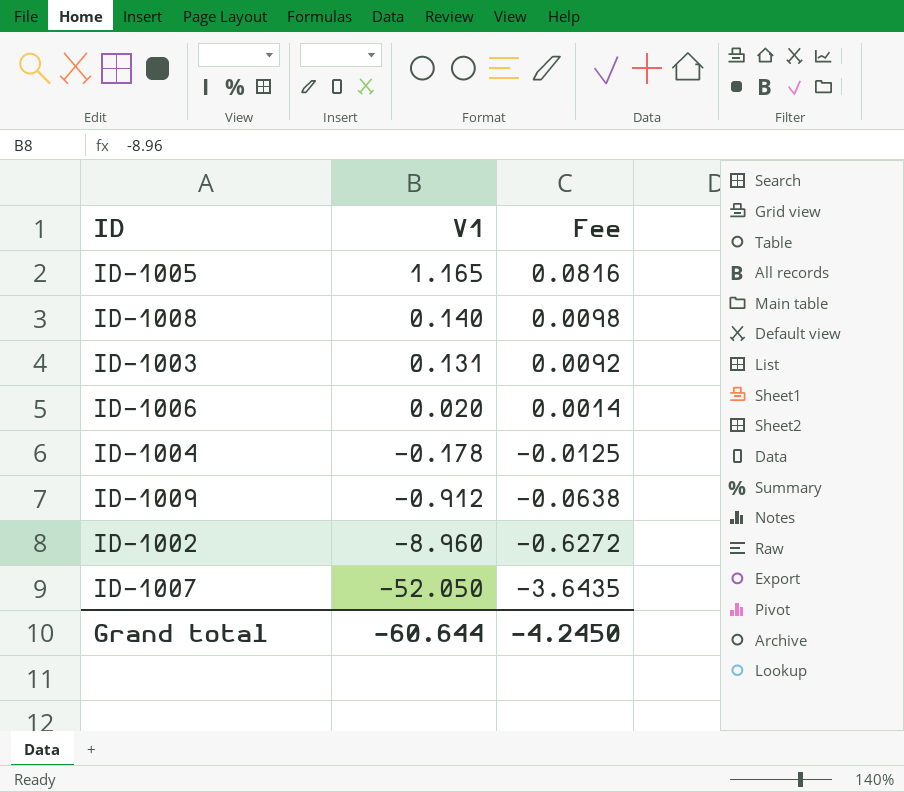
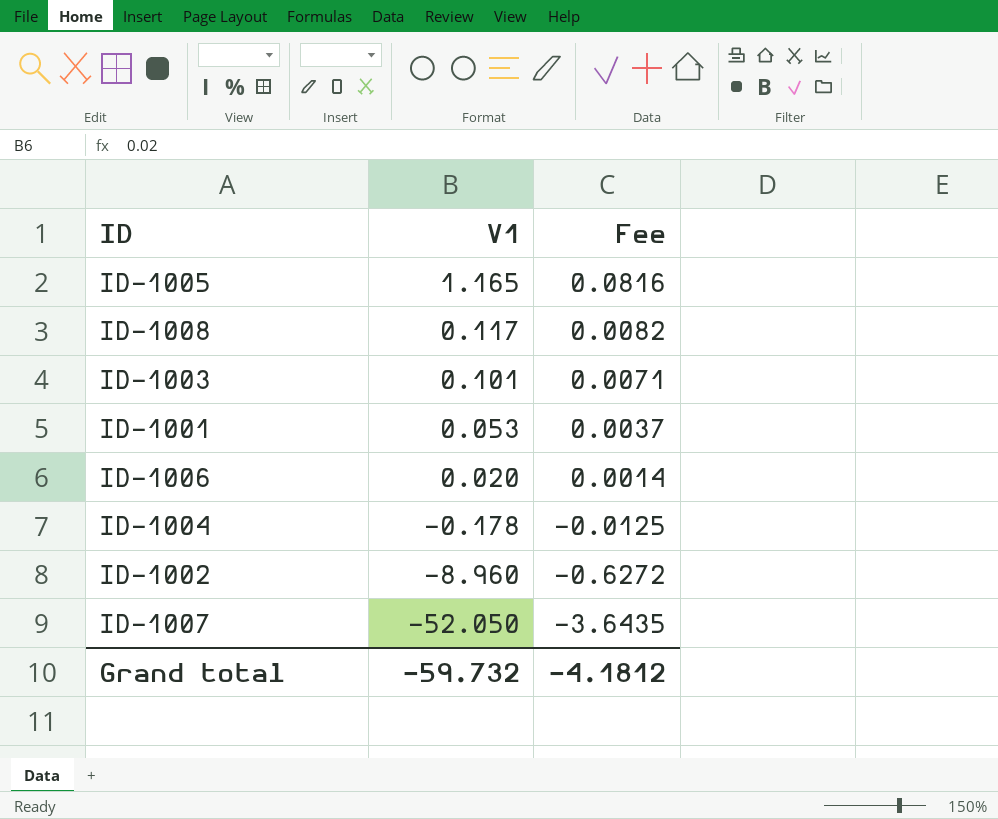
row ID-1009: -0.912 | -0.0638 -> none
ID-1008 | V1: 0.140 -> 0.117
ID-1008 | Fee: 0.0098 -> 0.0082
ID-1003 | V1: 0.131 -> 0.101
ID-1003 | Fee: 0.0092 -> 0.0071
row ID-1001: none -> 0.053 | 0.0037
Grand total | V1: -60.644 -> -59.732
Grand total | Fee: -4.2450 -> -4.1812

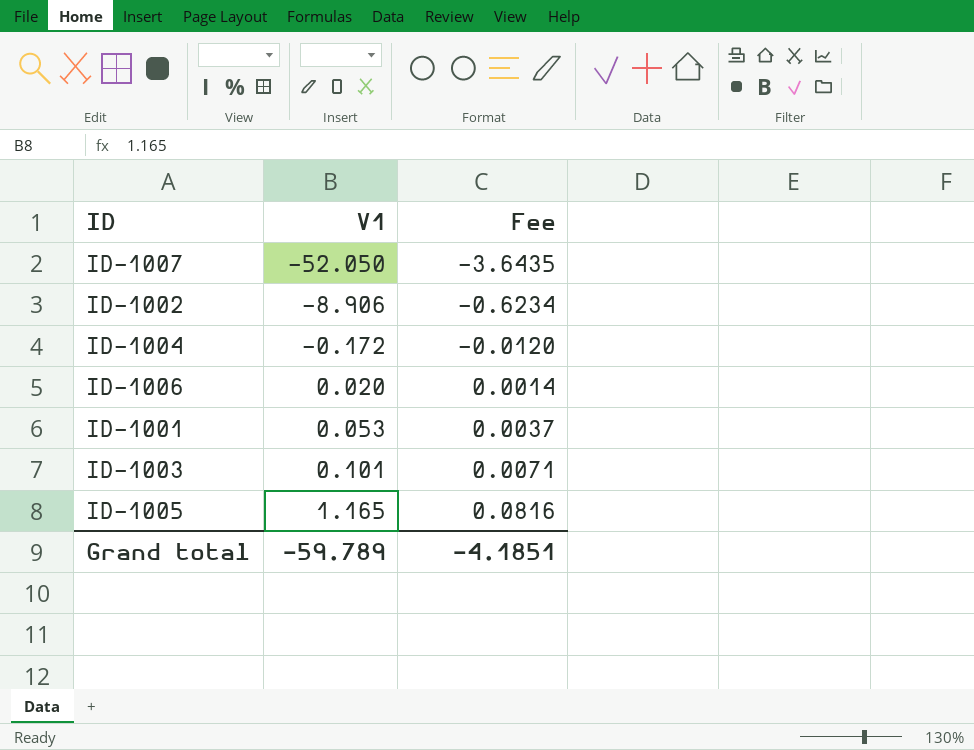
row order: V1 descending -> V1 ascending
row ID-1008: 0.117 | 0.0082 -> none
ID-1002 | V1: -8.960 -> -8.906
ID-1002 | Fee: -0.6272 -> -0.6234
ID-1004 | V1: -0.178 -> -0.172
ID-1004 | Fee: -0.0125 -> -0.0120
Grand total | V1: -59.732 -> -59.789
Grand total | Fee: -4.1812 -> -4.1851

